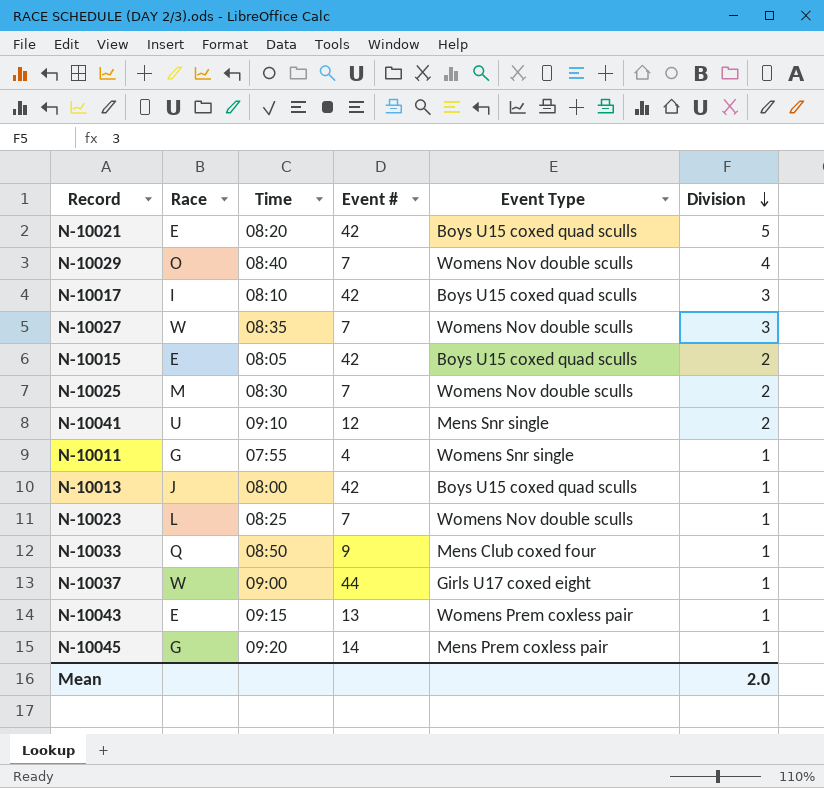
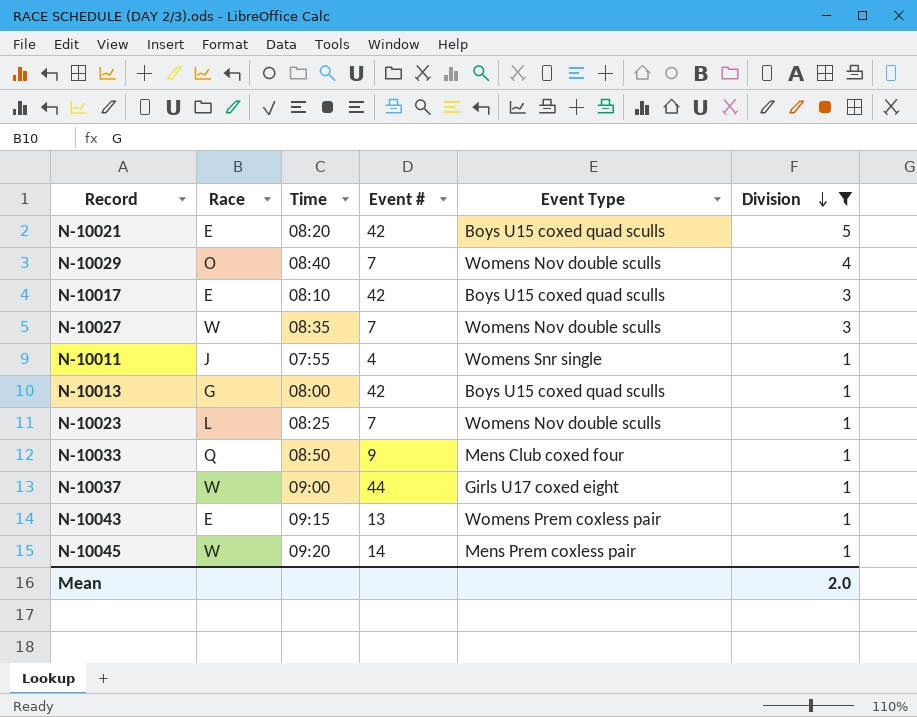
filter: none -> Division != 2
N-10017 | Race: I -> E
N-10011 | Race: G -> J
N-10013 | Race: J -> G
N-10045 | Race: G -> W

